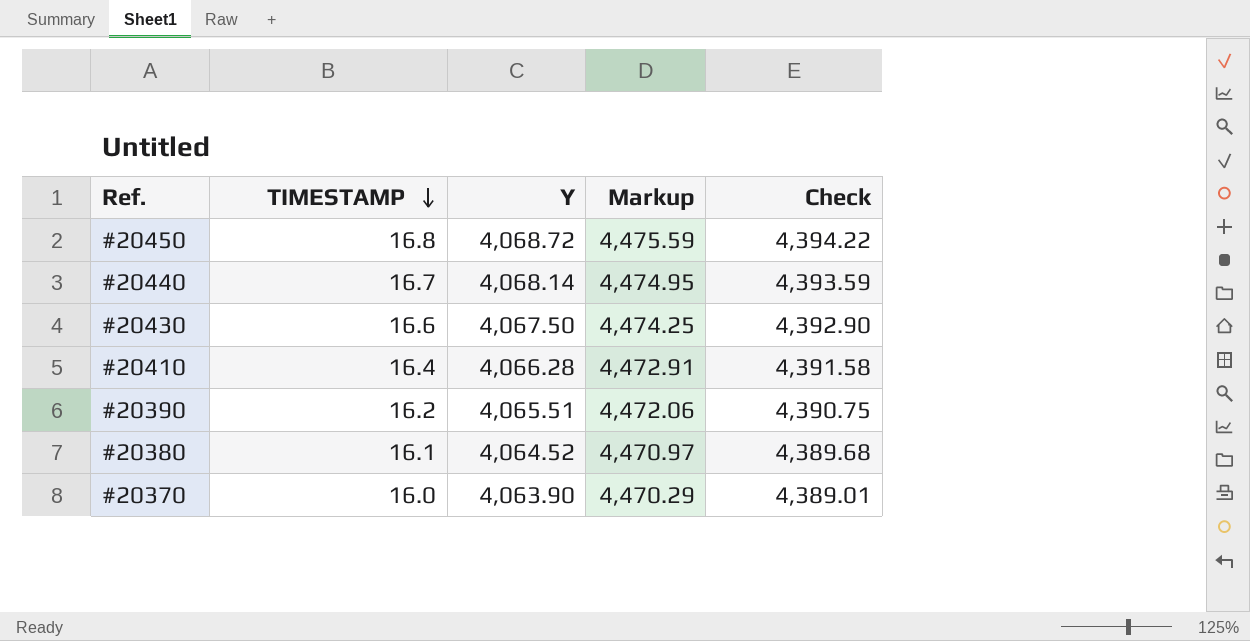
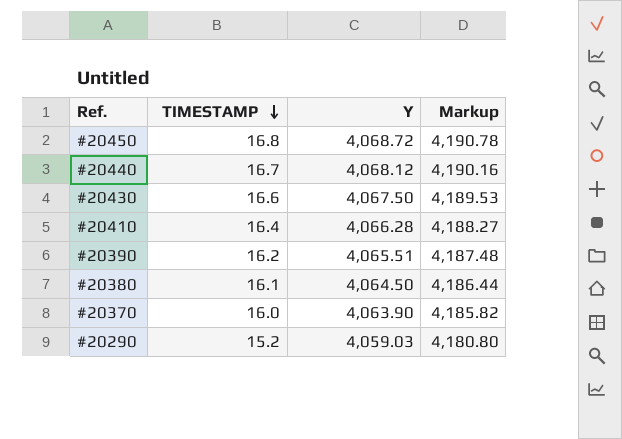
column Check | formula: [Y] * 1.08 -> none
column Markup | formula: [Y] * 1.1 -> [Y] * 1.03
#20440 | Y: 4,068.14 -> 4,068.12
#20380 | Y: 4,064.52 -> 4,064.50
row #20290: none -> 15.2 | 4,059.03 | 4,180.80

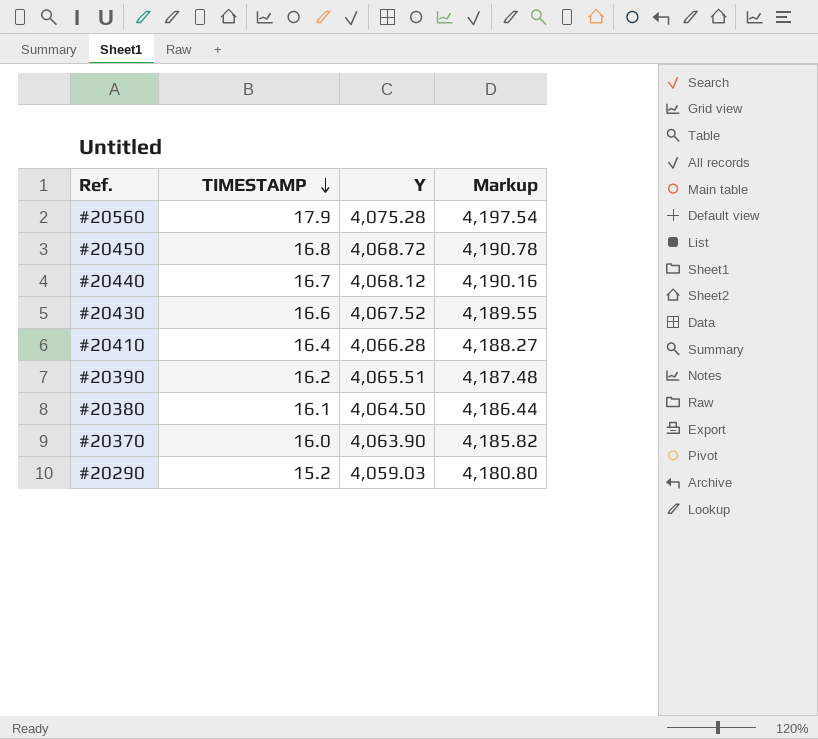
row #20560: none -> 17.9 | 4,075.28 | 4,197.54
#20430 | Y: 4,067.50 -> 4,067.52
#20430 | Markup: 4,189.53 -> 4,189.55

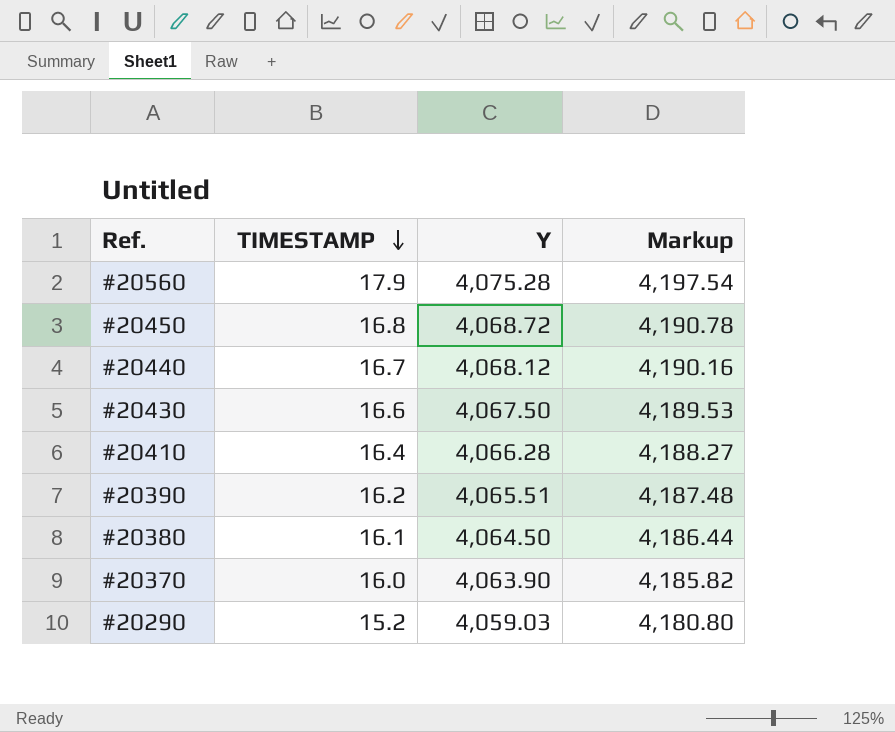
#20430 | Y: 4,067.52 -> 4,067.50
#20430 | Markup: 4,189.55 -> 4,189.53

